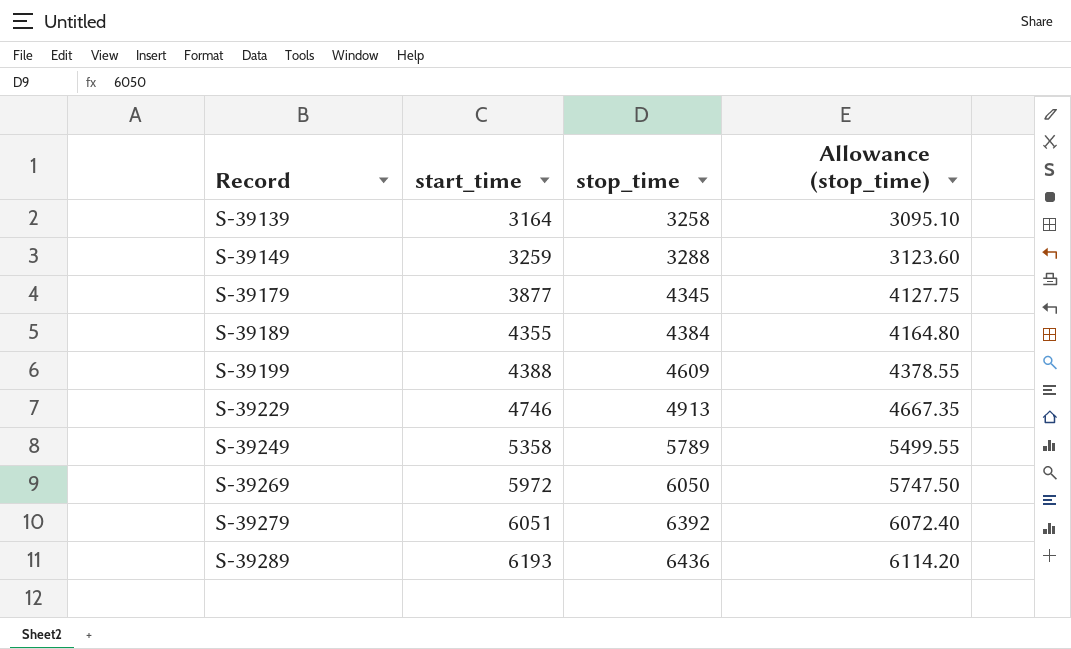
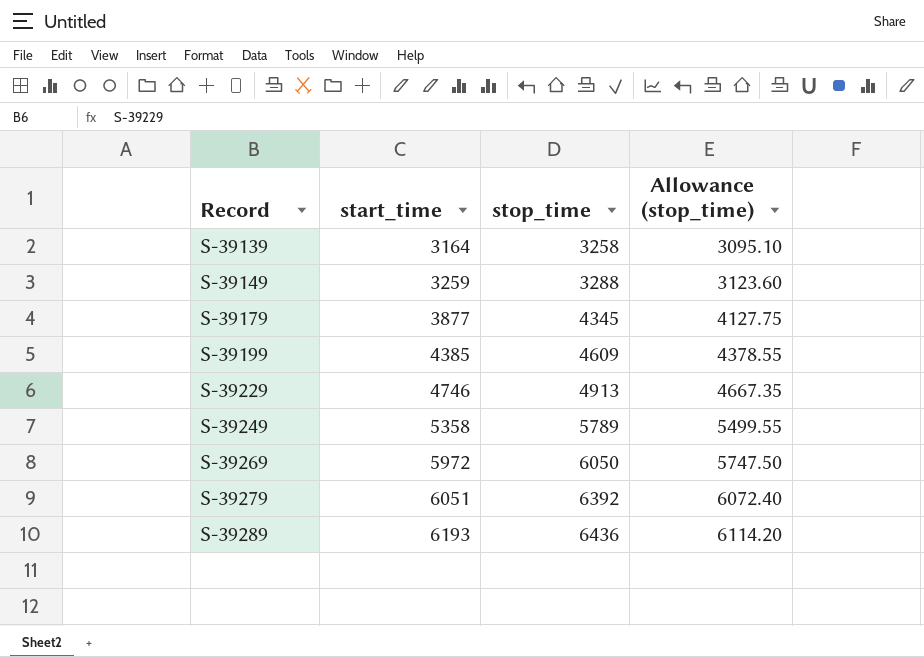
row S-39189: 4355 | 4384 | 4164.80 -> none
S-39199 | start_time: 4388 -> 4385

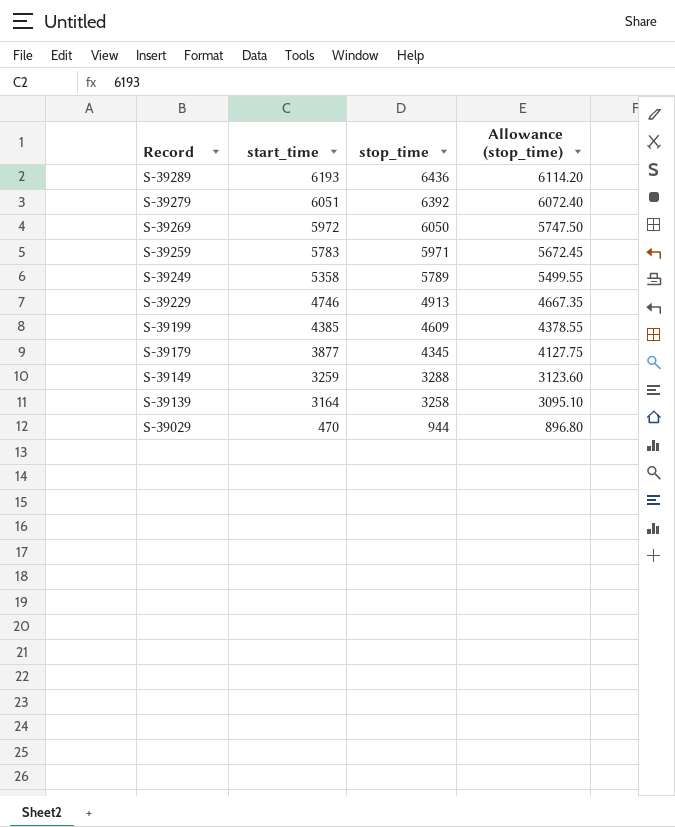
row order: Record ascending -> Record descending
row S-39259: none -> 5783 | 5971 | 5672.45
row S-39029: none -> 470 | 944 | 896.80

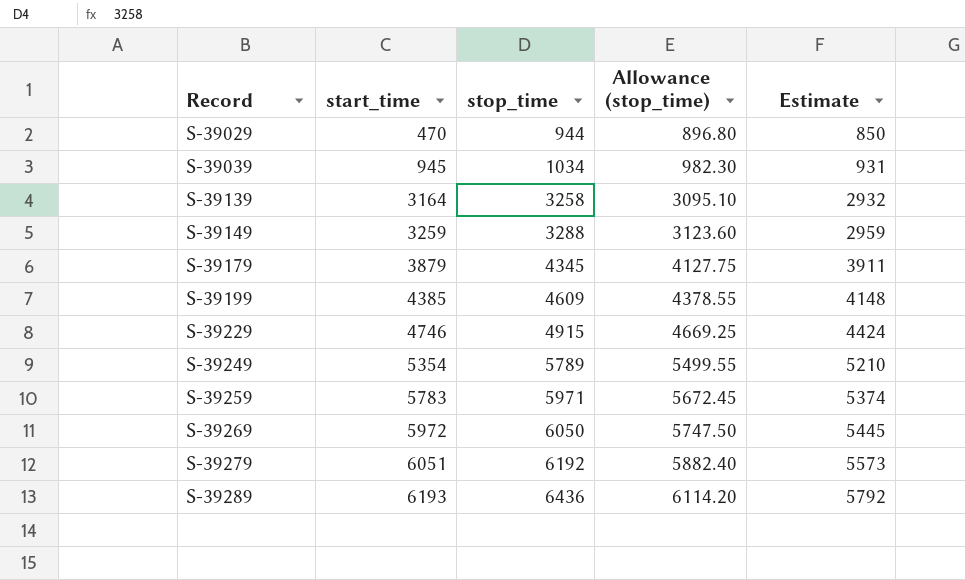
row order: Record descending -> Record ascending
column Estimate | formula: none -> [stop_time] * 0.9
row S-39039: none -> 945 | 1034 | 982.30 | 931
S-39179 | start_time: 3877 -> 3879
S-39229 | stop_time: 4913 -> 4915
S-39229 | Allowance (stop_time): 4667.35 -> 4669.25
S-39249 | start_time: 5358 -> 5354
S-39279 | stop_time: 6392 -> 6192
S-39279 | Allowance (stop_time): 6072.40 -> 5882.40

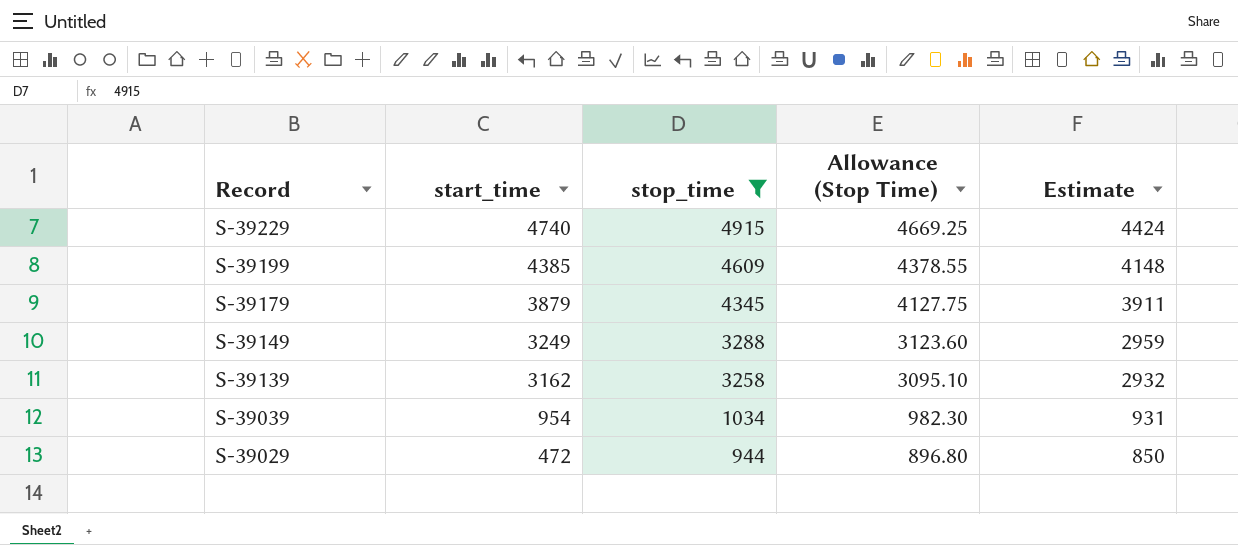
filter: none -> stop_time <= 4915
row order: Record ascending -> Record descending
column name: Allowance (stop_time) -> Allowance (Stop Time)
S-39229 | start_time: 4746 -> 4740
S-39149 | start_time: 3259 -> 3249
S-39139 | start_time: 3164 -> 3162
S-39039 | start_time: 945 -> 954
S-39029 | start_time: 470 -> 472

